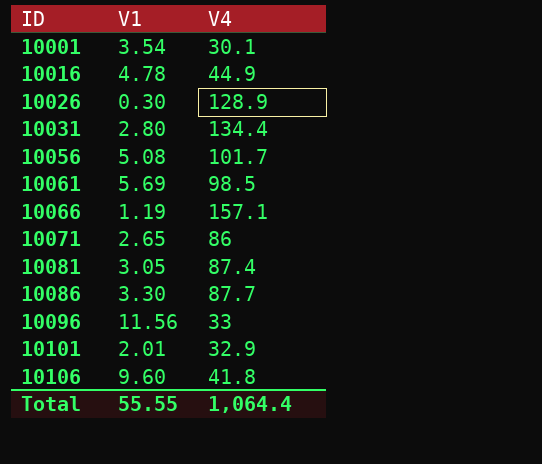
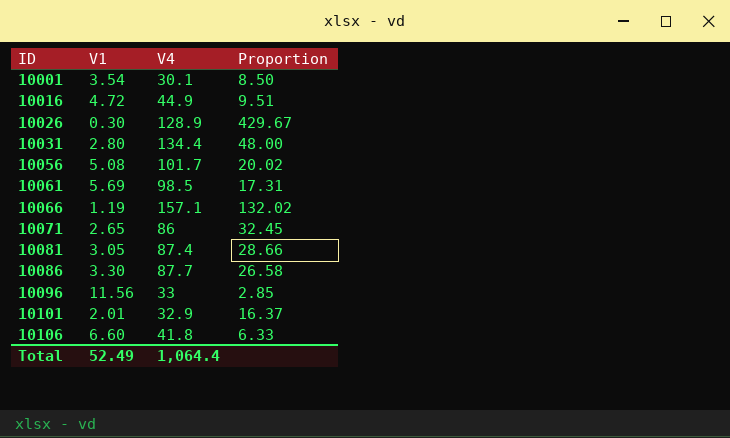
column Proportion | formula: none -> [V4] / [V1]
10016 | V1: 4.78 -> 4.72
10106 | V1: 9.60 -> 6.60
Total | V1: 55.55 -> 52.49

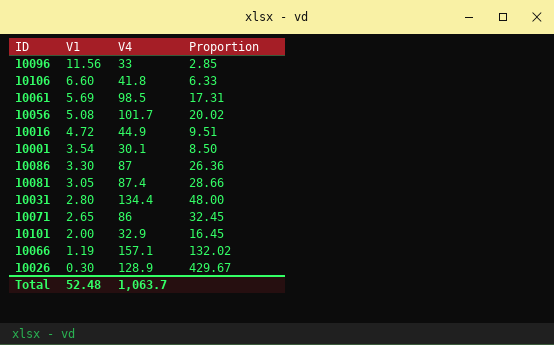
row order: ID ascending -> V1 descending
10086 | V4: 87.7 -> 87
10086 | Proportion: 26.58 -> 26.36
10101 | V1: 2.01 -> 2.00
10101 | Proportion: 16.37 -> 16.45
Total | V1: 52.49 -> 52.48
Total | V4: 1,064.4 -> 1,063.7

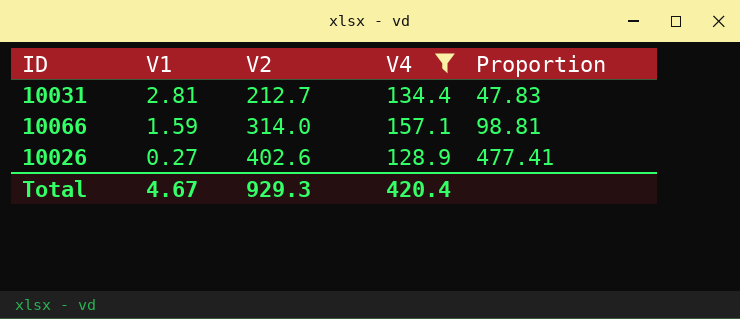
filter: none -> V4 >= 128.9
column V2 | position: none -> 3
10031 | V1: 2.80 -> 2.81
10031 | Proportion: 48.00 -> 47.83
10066 | V1: 1.19 -> 1.59
10066 | Proportion: 132.02 -> 98.81
10026 | V1: 0.30 -> 0.27
10026 | Proportion: 429.67 -> 477.41
Total | V1: 52.48 -> 4.67
Total | V4: 1,063.7 -> 420.4

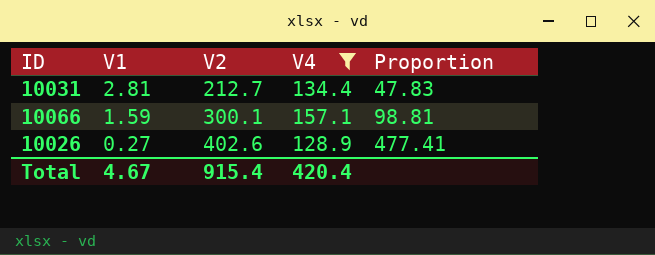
10066 | V2: 314.0 -> 300.1
Total | V2: 929.3 -> 915.4

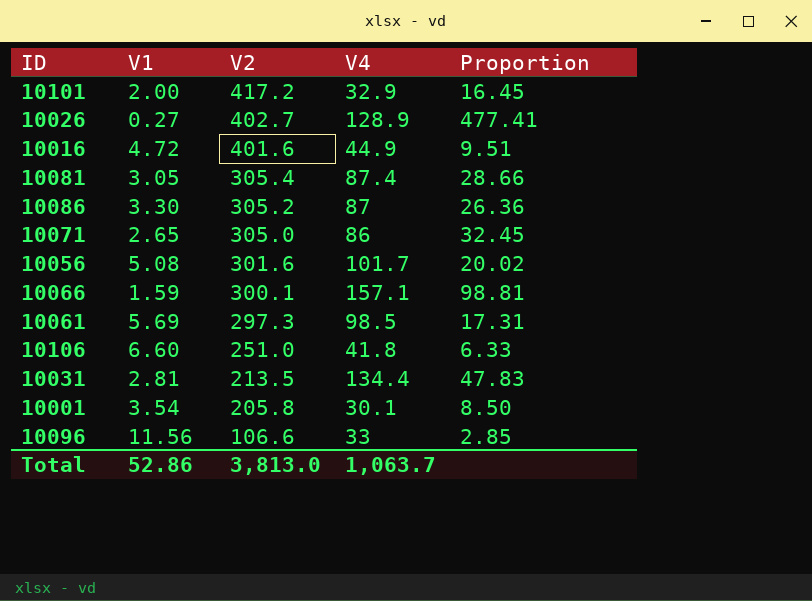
filter: V4 >= 128.9 -> none
row order: V1 descending -> V2 descending
10026 | V2: 402.6 -> 402.7
10031 | V2: 212.7 -> 213.5
Total | V1: 4.67 -> 52.86
Total | V2: 915.4 -> 3,813.0
Total | V4: 420.4 -> 1,063.7

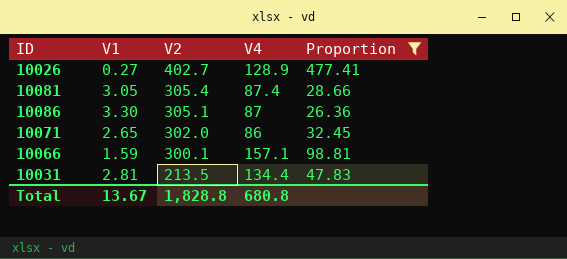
filter: none -> Proportion >= 26.36
10086 | V2: 305.2 -> 305.1
10071 | V2: 305.0 -> 302.0
Total | V1: 52.86 -> 13.67
Total | V2: 3,813.0 -> 1,828.8
Total | V4: 1,063.7 -> 680.8

